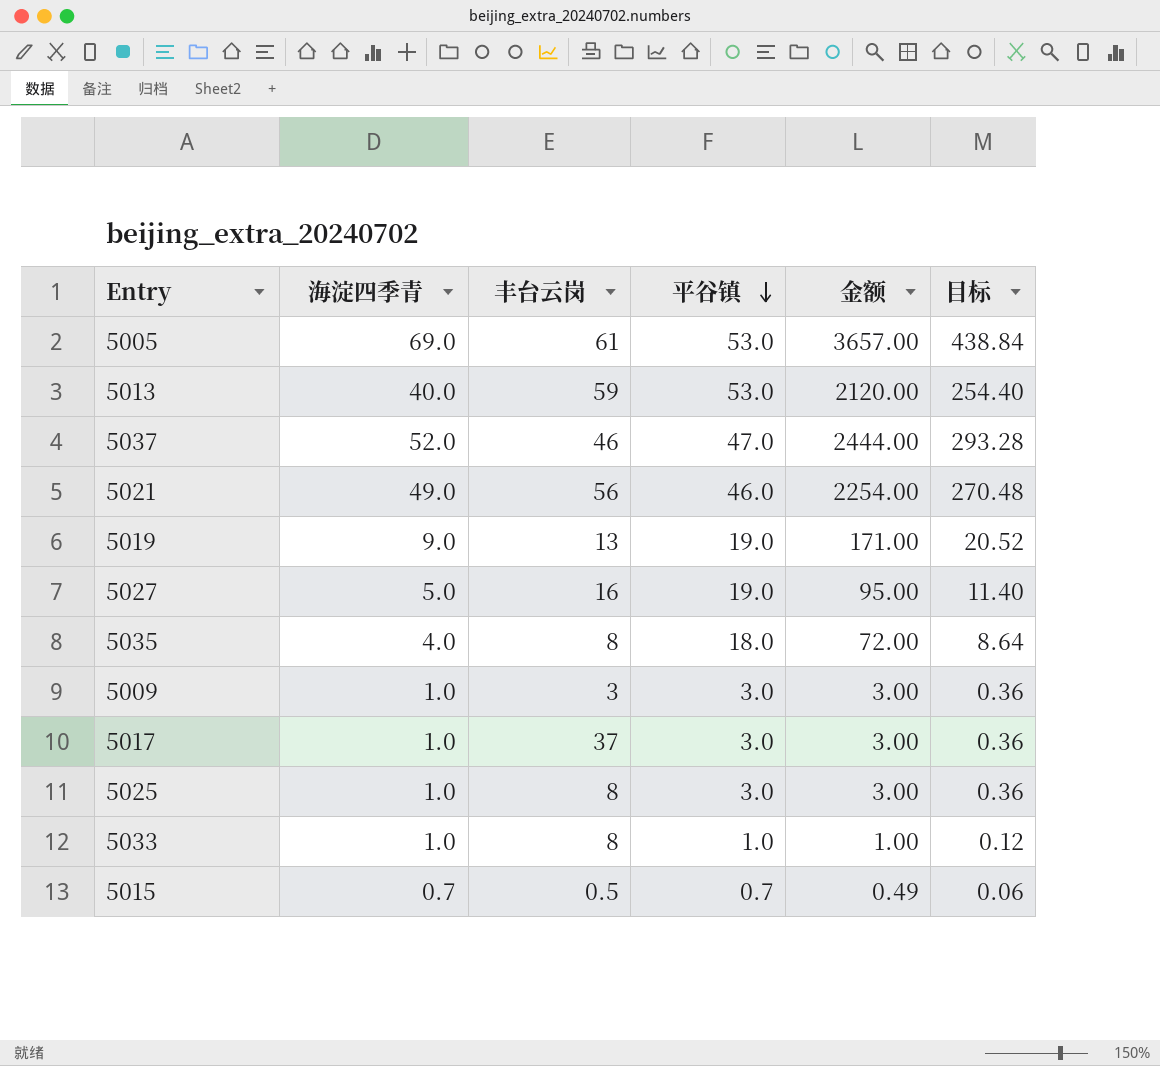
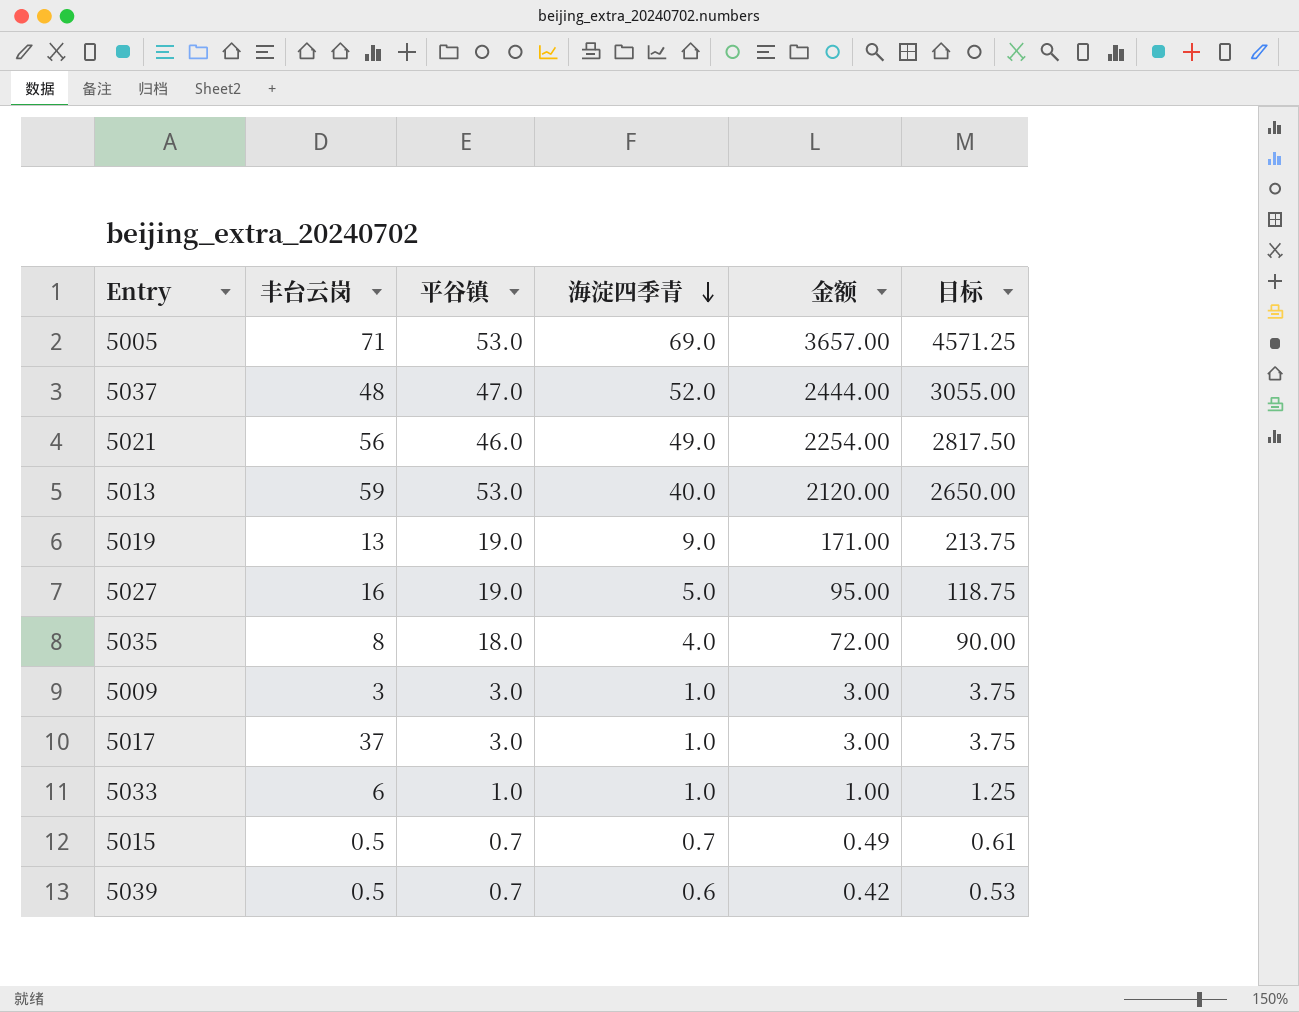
row order: 平谷镇 descending -> 海淀四季青 descending
column 海淀四季青 | position: 2 -> 4
column 目标 | formula: [金额] * 0.12 -> [金额] * 1.25
row 5025: 1.0 | 8 | 3.0 | 3.00 | 0.36 -> none
5005 | 丰台云岗: 61 -> 71
5037 | 丰台云岗: 46 -> 48
5033 | 丰台云岗: 8 -> 6
row 5039: none -> 0.5 | 0.7 | 0.6 | 0.42 | 0.53

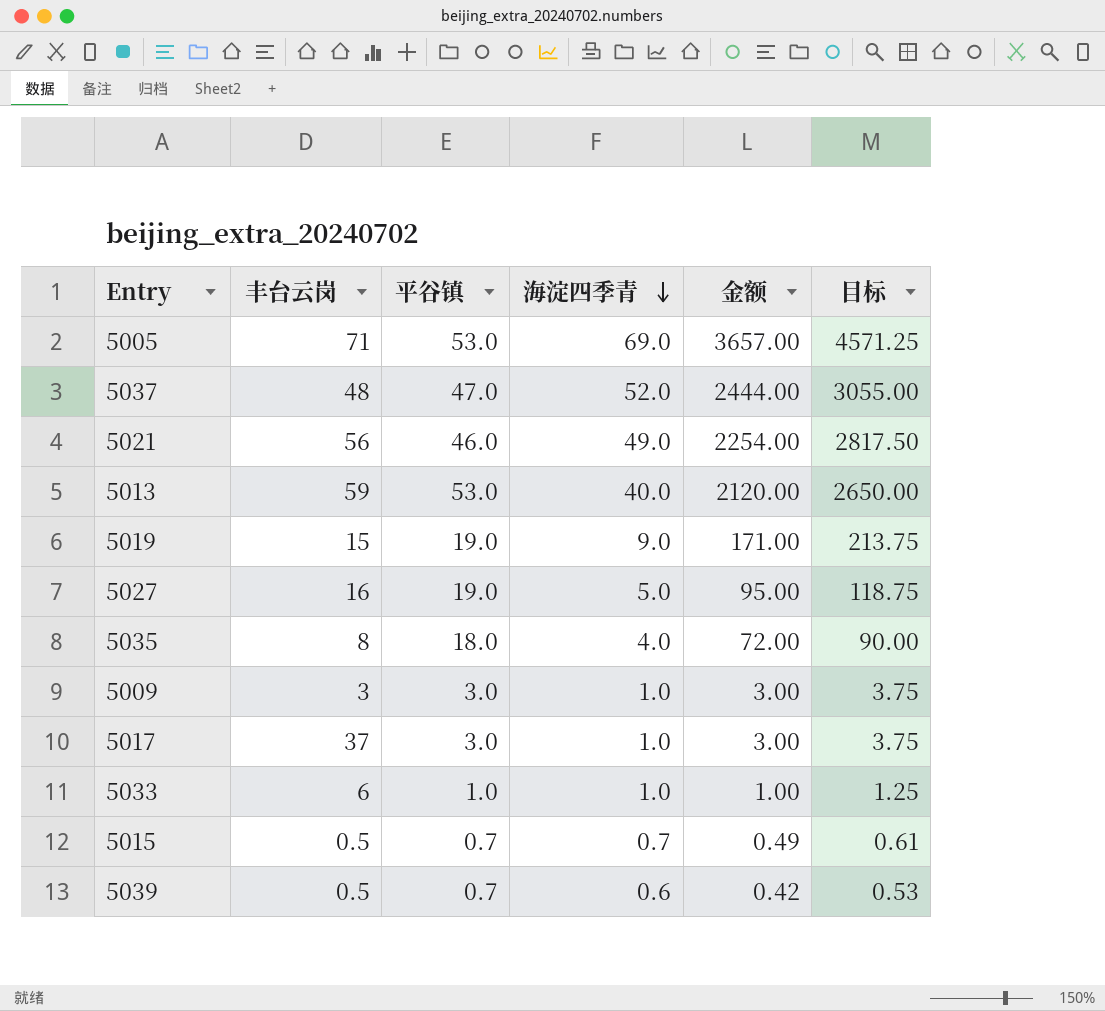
5019 | 丰台云岗: 13 -> 15

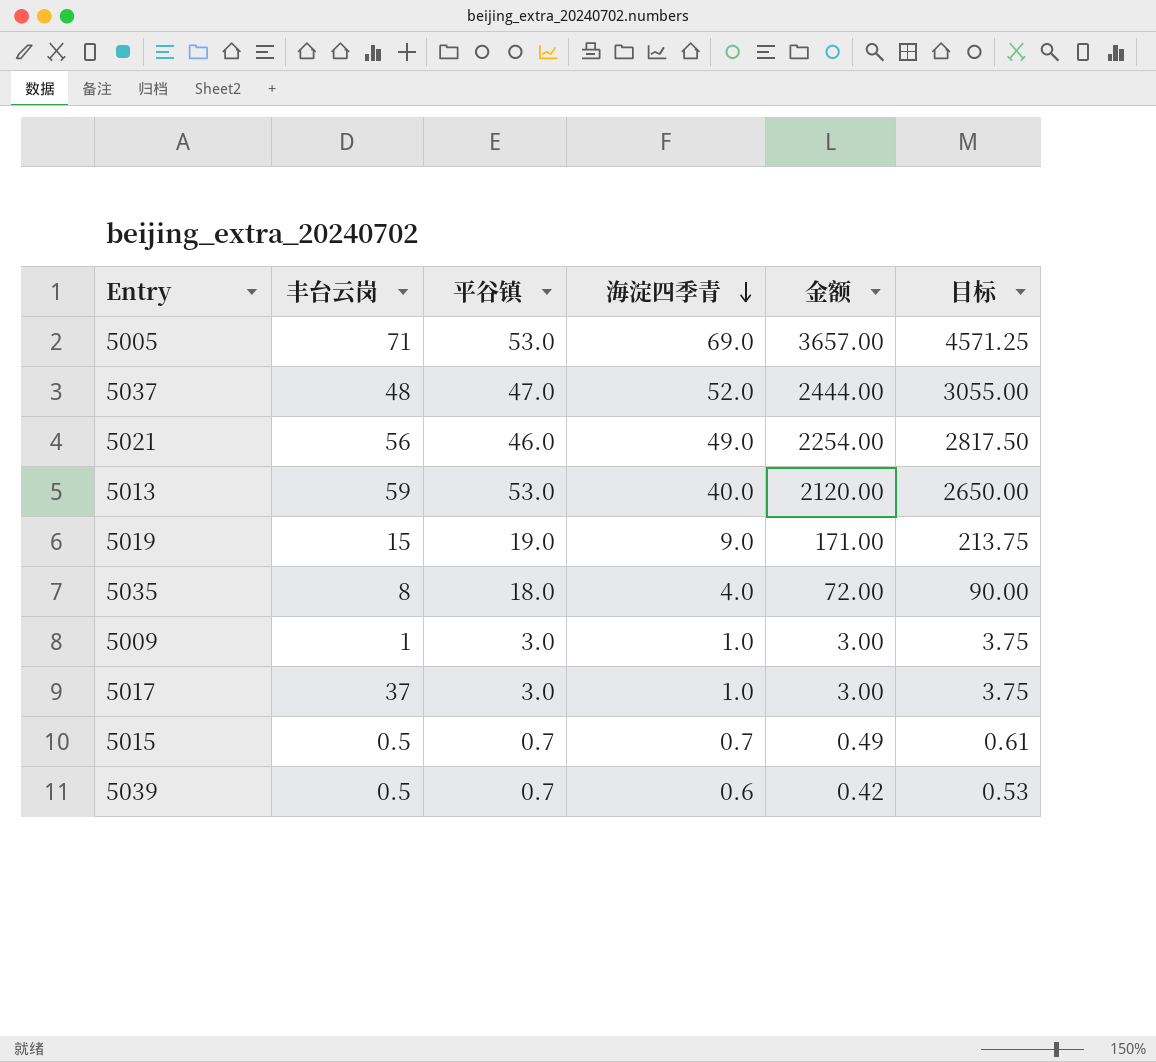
row 5027: 16 | 19.0 | 5.0 | 95.00 | 118.75 -> none
row 5033: 6 | 1.0 | 1.0 | 1.00 | 1.25 -> none
5009 | 丰台云岗: 3 -> 1

